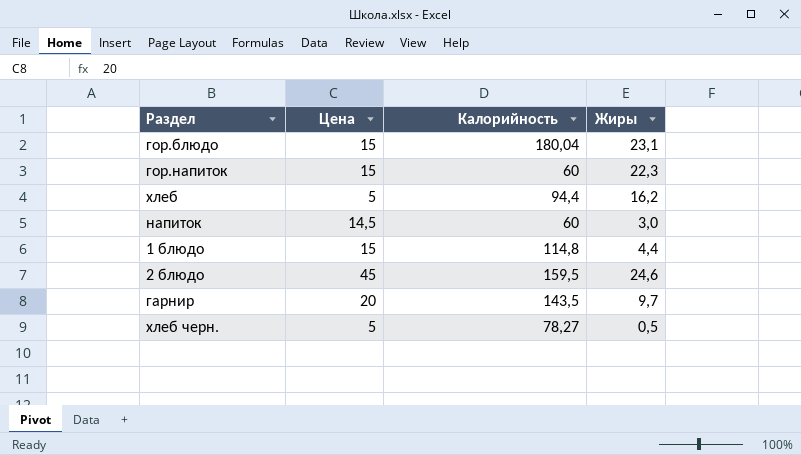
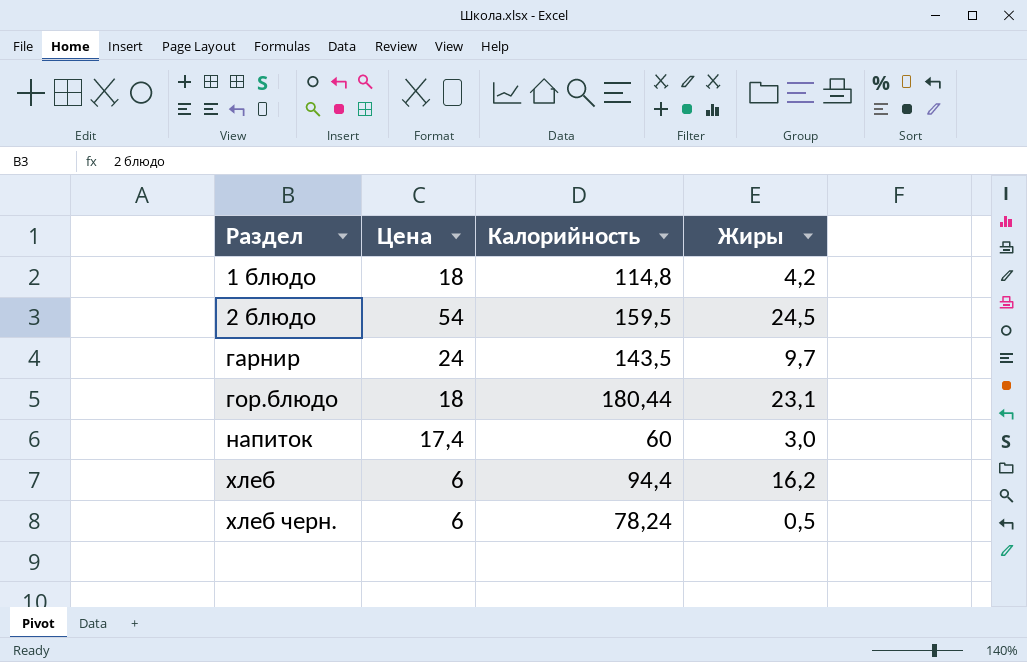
row order: none -> Раздел ascending
row гор.напиток: 15 | 60 | 22,3 -> none
1 блюдо | Цена: 15 -> 18
1 блюдо | Жиры: 4,4 -> 4,2
2 блюдо | Цена: 45 -> 54
2 блюдо | Жиры: 24,6 -> 24,5
гарнир | Цена: 20 -> 24
гор.блюдо | Цена: 15 -> 18
гор.блюдо | Калорийность: 180,04 -> 180,44
напиток | Цена: 14,5 -> 17,4
хлеб | Цена: 5 -> 6
хлеб черн. | Цена: 5 -> 6
хлеб черн. | Калорийность: 78,27 -> 78,24

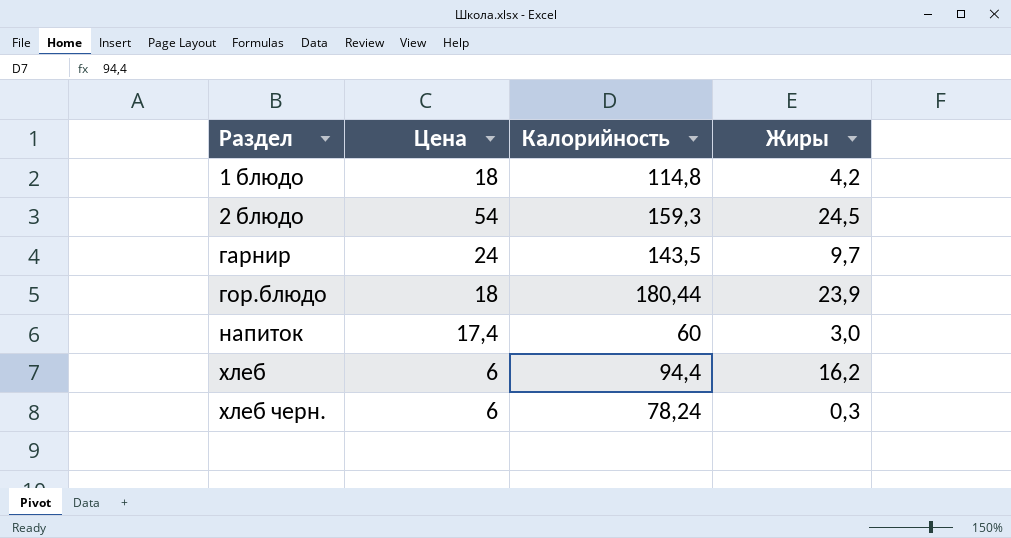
2 блюдо | Калорийность: 159,5 -> 159,3
гор.блюдо | Жиры: 23,1 -> 23,9
хлеб черн. | Жиры: 0,5 -> 0,3

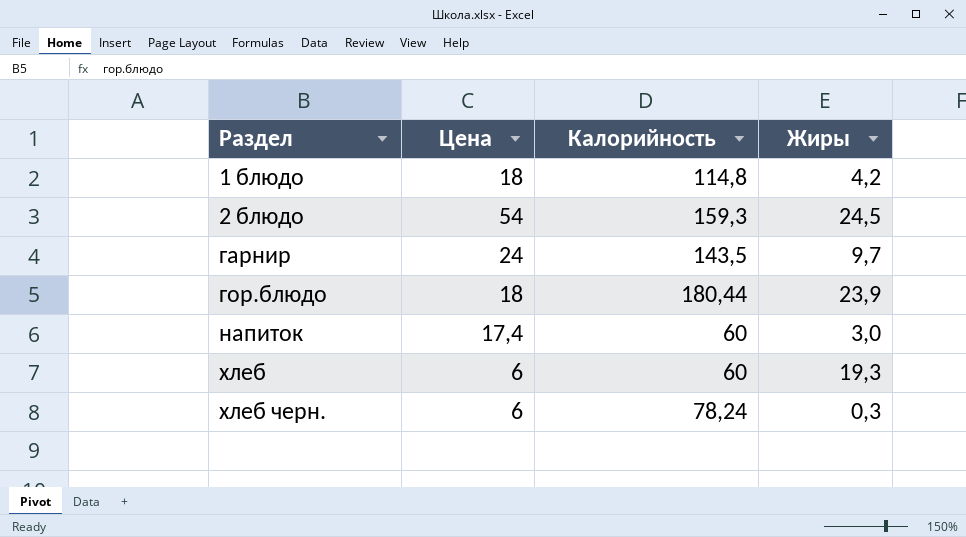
хлеб | Калорийность: 94,4 -> 60
хлеб | Жиры: 16,2 -> 19,3

